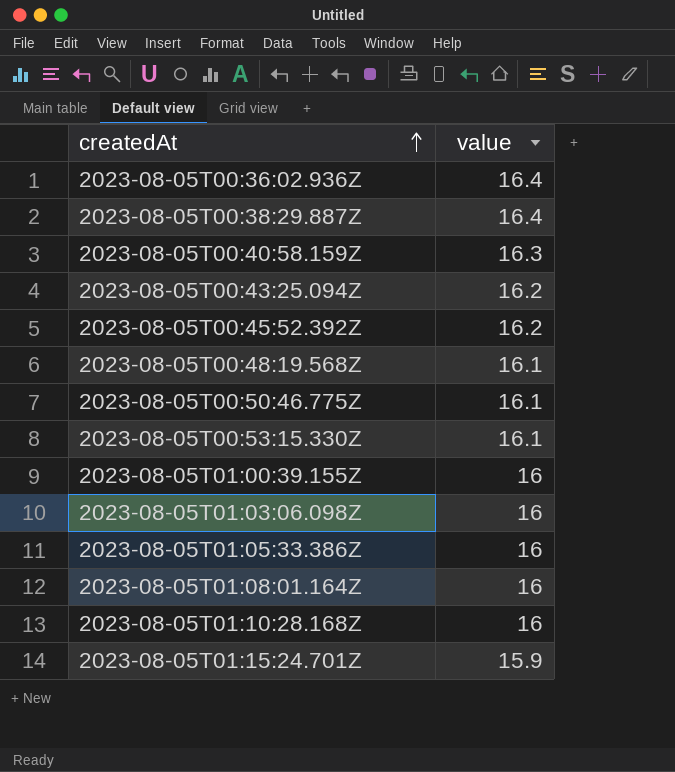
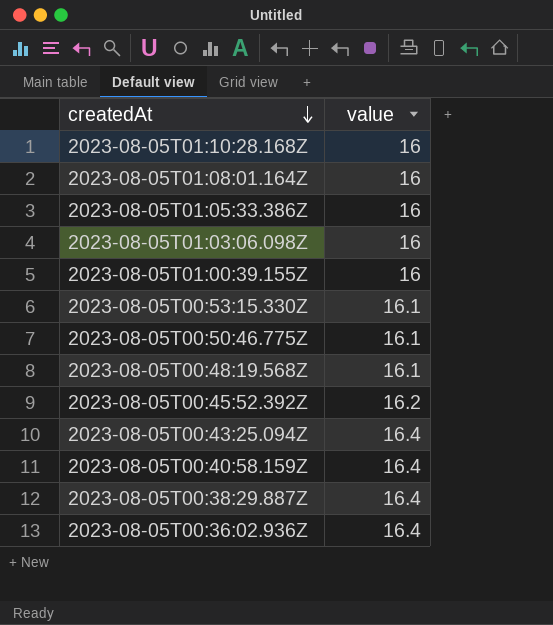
row order: createdAt ascending -> createdAt descending
row 2023-08-05T01:15:24.701Z: 15.9 -> none
2023-08-05T00:43:25.094Z | value: 16.2 -> 16.4
2023-08-05T00:40:58.159Z | value: 16.3 -> 16.4

